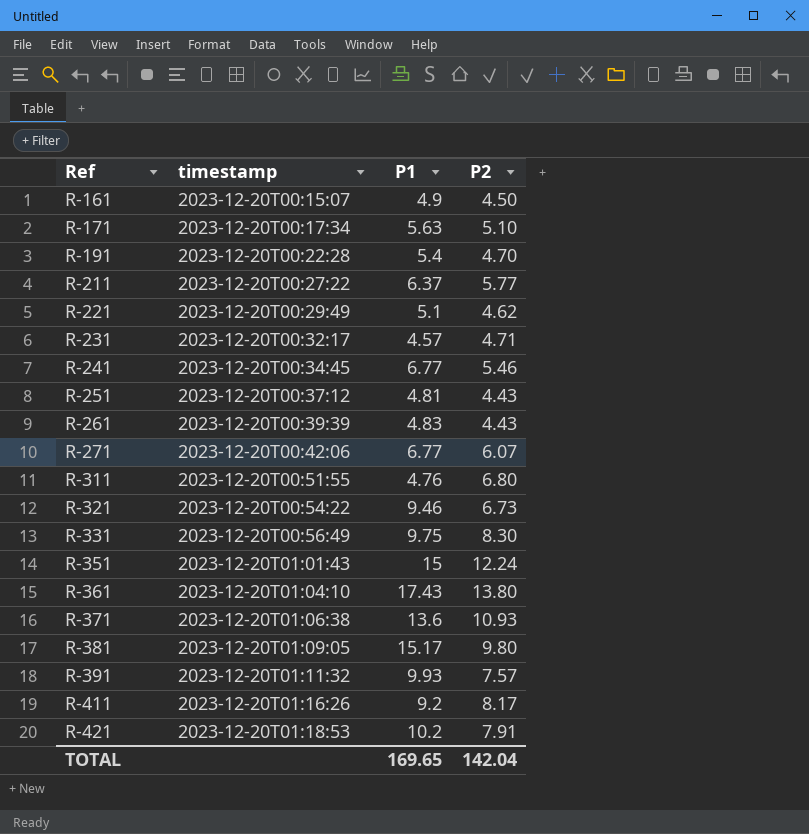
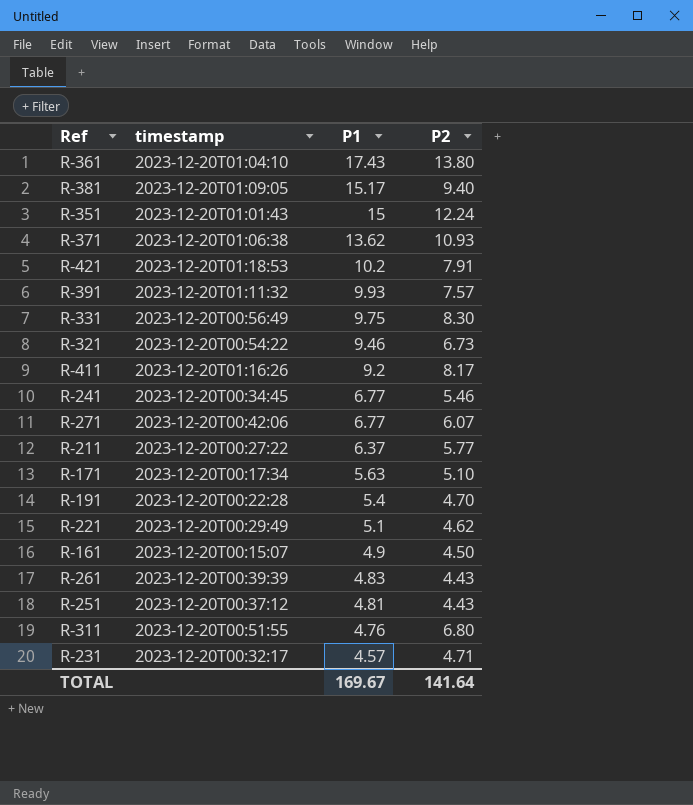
row order: Ref ascending -> P1 descending
R-381 | P2: 9.80 -> 9.40
R-371 | P1: 13.6 -> 13.62
TOTAL | P1: 169.65 -> 169.67
TOTAL | P2: 142.04 -> 141.64

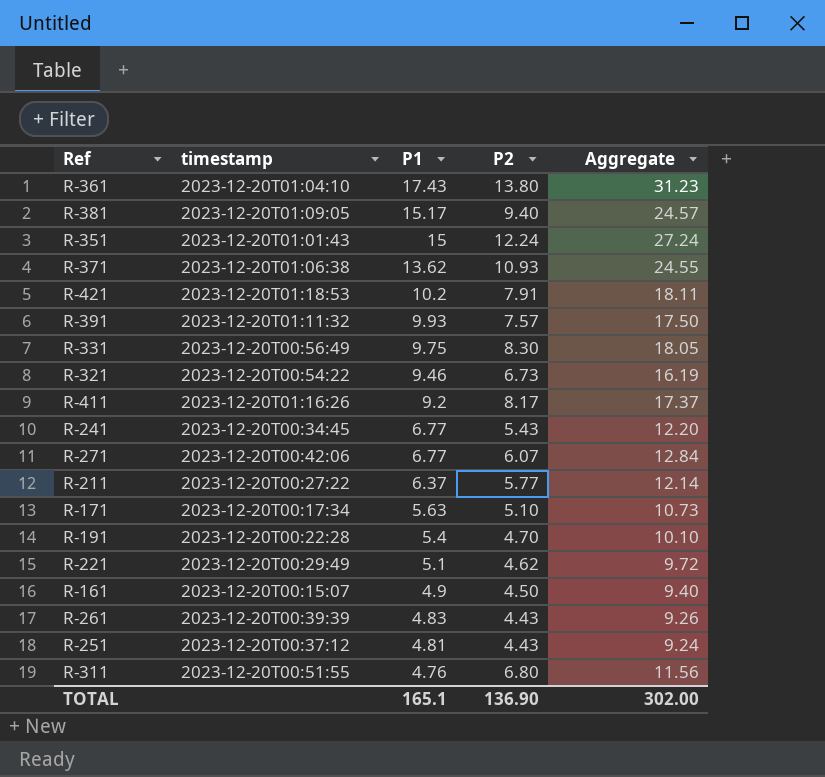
column Aggregate | formula: none -> [P1] + [P2]
row R-231: 2023-12-20T00:32:17 | 4.57 | 4.71 -> none
R-241 | P2: 5.46 -> 5.43
TOTAL | P1: 169.67 -> 165.1
TOTAL | P2: 141.64 -> 136.90

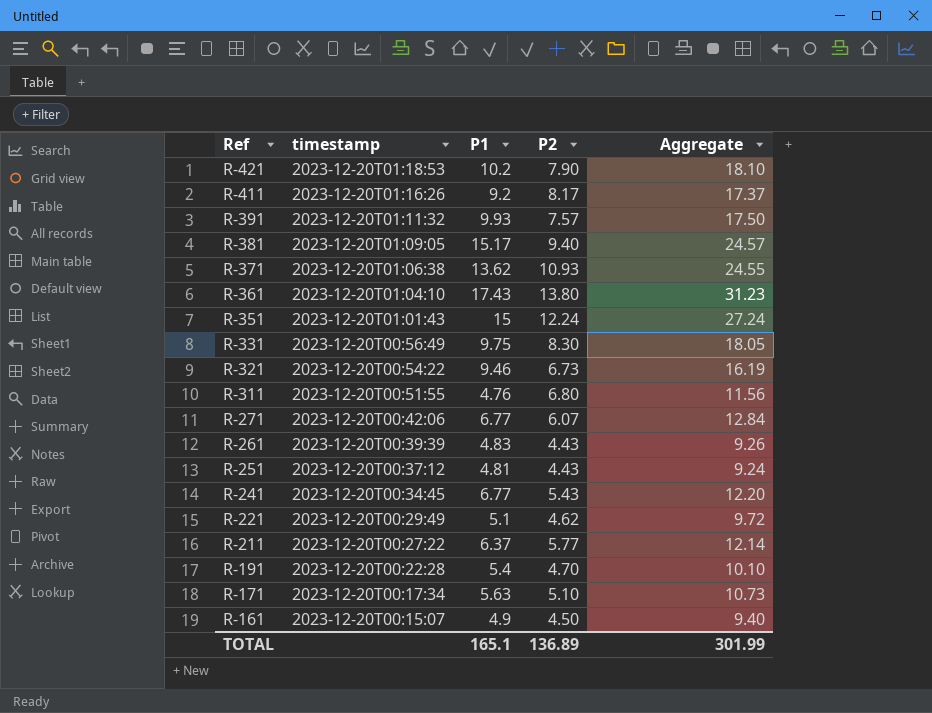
row order: P1 descending -> Ref descending
R-421 | P2: 7.91 -> 7.90
R-421 | Aggregate: 18.11 -> 18.10
TOTAL | P2: 136.90 -> 136.89
TOTAL | Aggregate: 302.00 -> 301.99

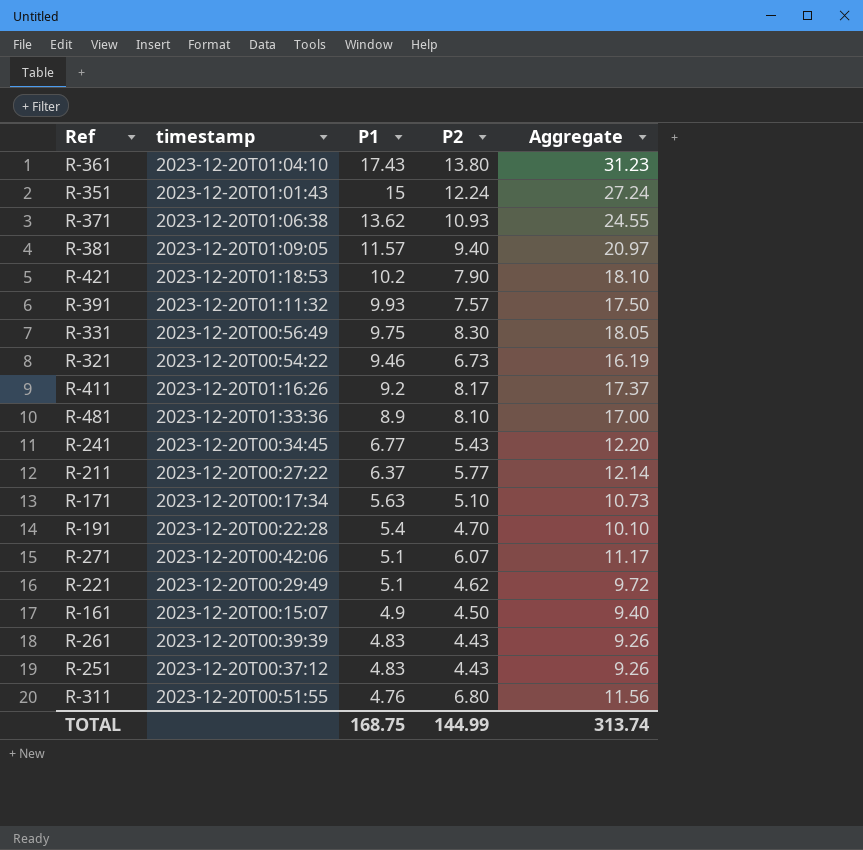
row order: Ref descending -> P1 descending
R-381 | P1: 15.17 -> 11.57
R-381 | Aggregate: 24.57 -> 20.97
row R-481: none -> 2023-12-20T01:33:36 | 8.9 | 8.10 | 17.00
R-271 | P1: 6.77 -> 5.1
R-271 | Aggregate: 12.84 -> 11.17
R-251 | P1: 4.81 -> 4.83
R-251 | Aggregate: 9.24 -> 9.26
TOTAL | P1: 165.1 -> 168.75
TOTAL | P2: 136.89 -> 144.99
TOTAL | Aggregate: 301.99 -> 313.74

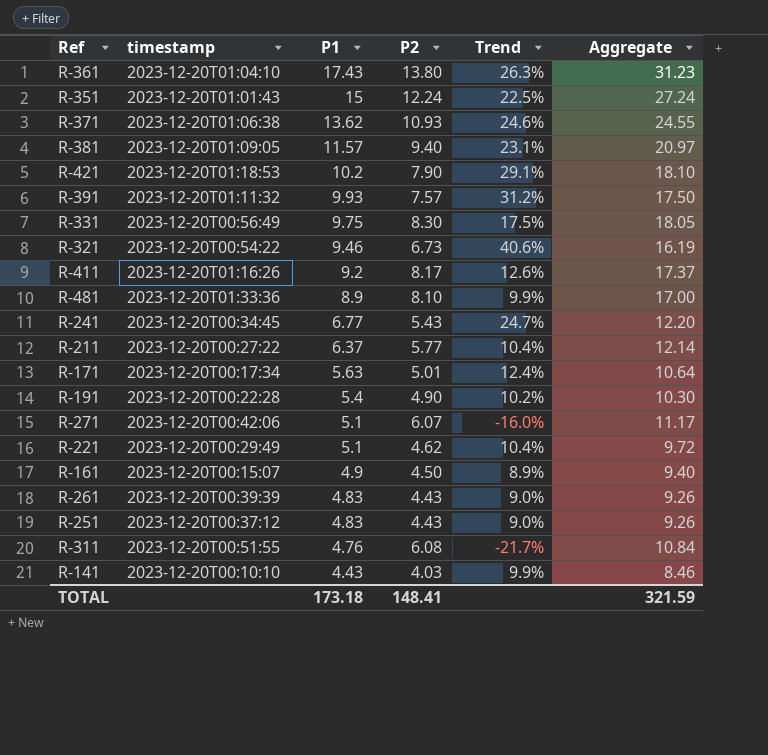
column Trend | formula: none -> ([P1] - [P2]) / [P2]
R-171 | P2: 5.10 -> 5.01
R-171 | Aggregate: 10.73 -> 10.64
R-191 | P2: 4.70 -> 4.90
R-191 | Aggregate: 10.10 -> 10.30
R-311 | P2: 6.80 -> 6.08
R-311 | Aggregate: 11.56 -> 10.84
row R-141: none -> 2023-12-20T00:10:10 | 4.43 | 4.03 | 9.9% | 8.46
TOTAL | P1: 168.75 -> 173.18
TOTAL | P2: 144.99 -> 148.41
TOTAL | Aggregate: 313.74 -> 321.59

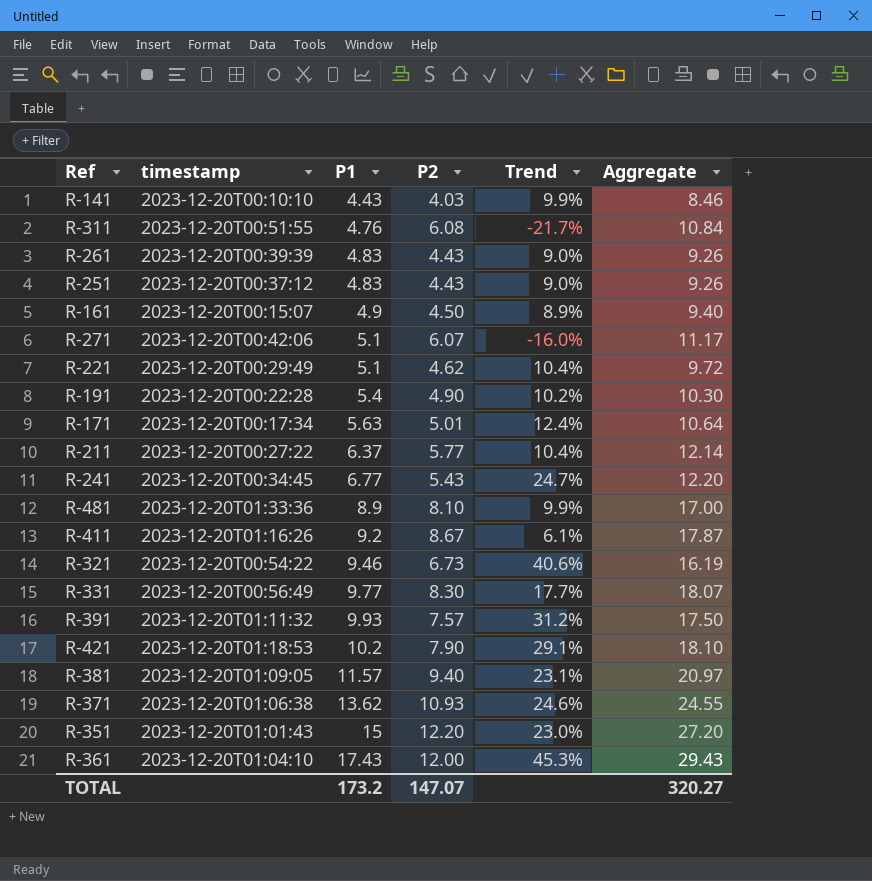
row order: P1 descending -> P1 ascending
R-411 | P2: 8.17 -> 8.67
R-411 | Trend: 12.6% -> 6.1%
R-411 | Aggregate: 17.37 -> 17.87
R-331 | P1: 9.75 -> 9.77
R-331 | Trend: 17.5% -> 17.7%
R-331 | Aggregate: 18.05 -> 18.07
R-351 | P2: 12.24 -> 12.20
R-351 | Trend: 22.5% -> 23.0%
R-351 | Aggregate: 27.24 -> 27.20
R-361 | P2: 13.80 -> 12.00
R-361 | Trend: 26.3% -> 45.3%
R-361 | Aggregate: 31.23 -> 29.43
TOTAL | P1: 173.18 -> 173.2
TOTAL | P2: 148.41 -> 147.07
TOTAL | Aggregate: 321.59 -> 320.27

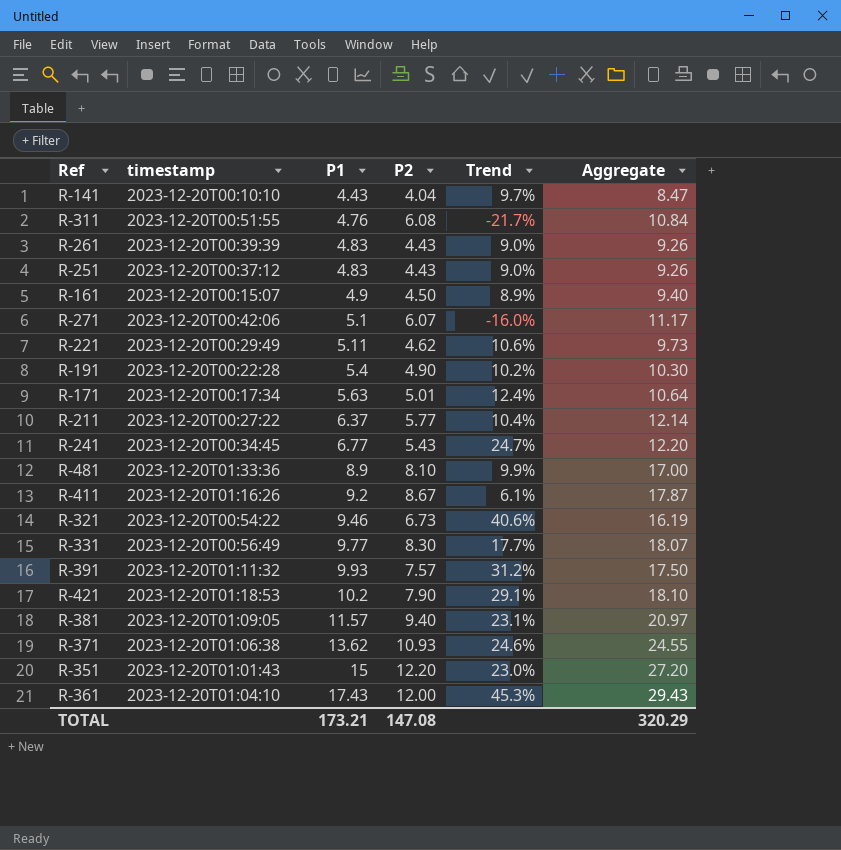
R-141 | P2: 4.03 -> 4.04
R-141 | Trend: 9.9% -> 9.7%
R-141 | Aggregate: 8.46 -> 8.47
R-221 | P1: 5.1 -> 5.11
R-221 | Trend: 10.4% -> 10.6%
R-221 | Aggregate: 9.72 -> 9.73
TOTAL | P1: 173.2 -> 173.21
TOTAL | P2: 147.07 -> 147.08
TOTAL | Aggregate: 320.27 -> 320.29

